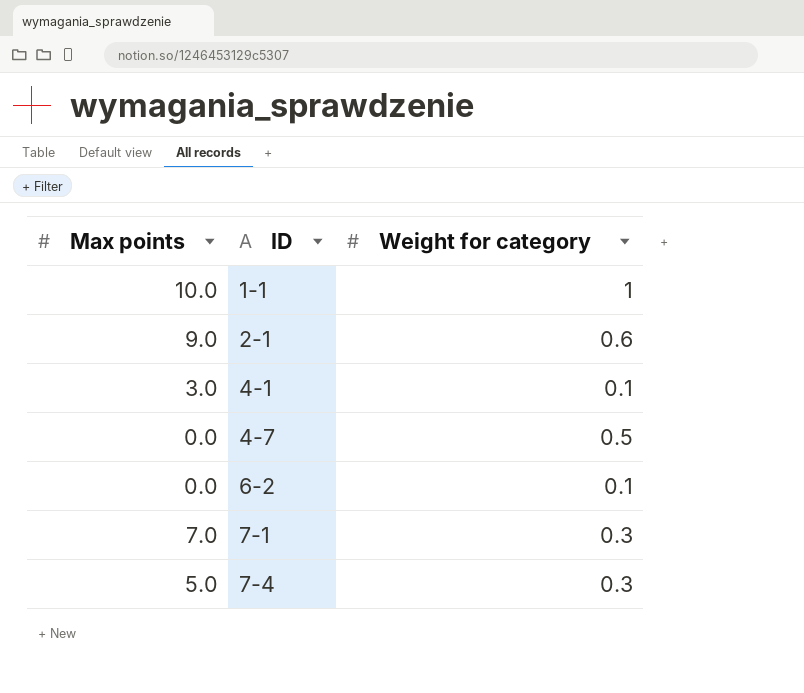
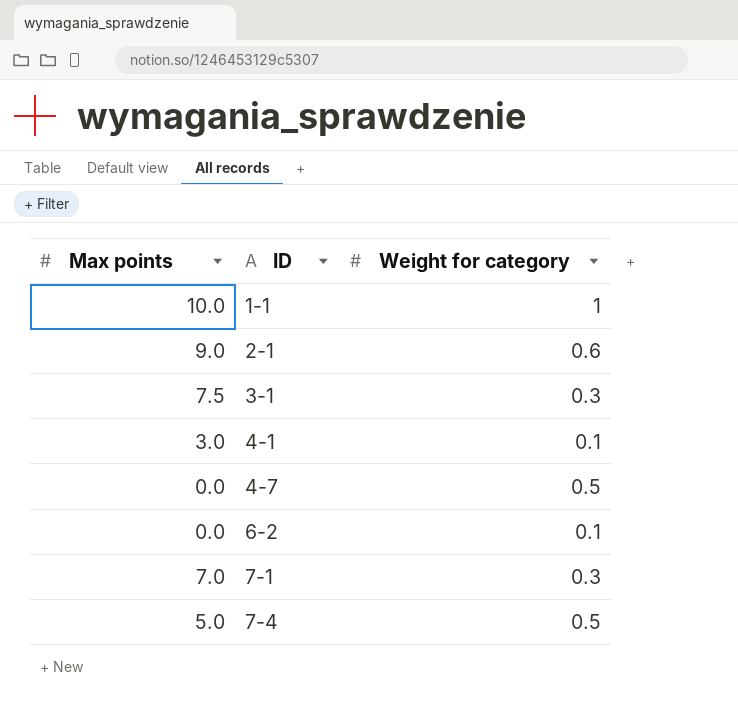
row 3-1: none -> 7.5 | 0.3
7-4 | Weight for category: 0.3 -> 0.5

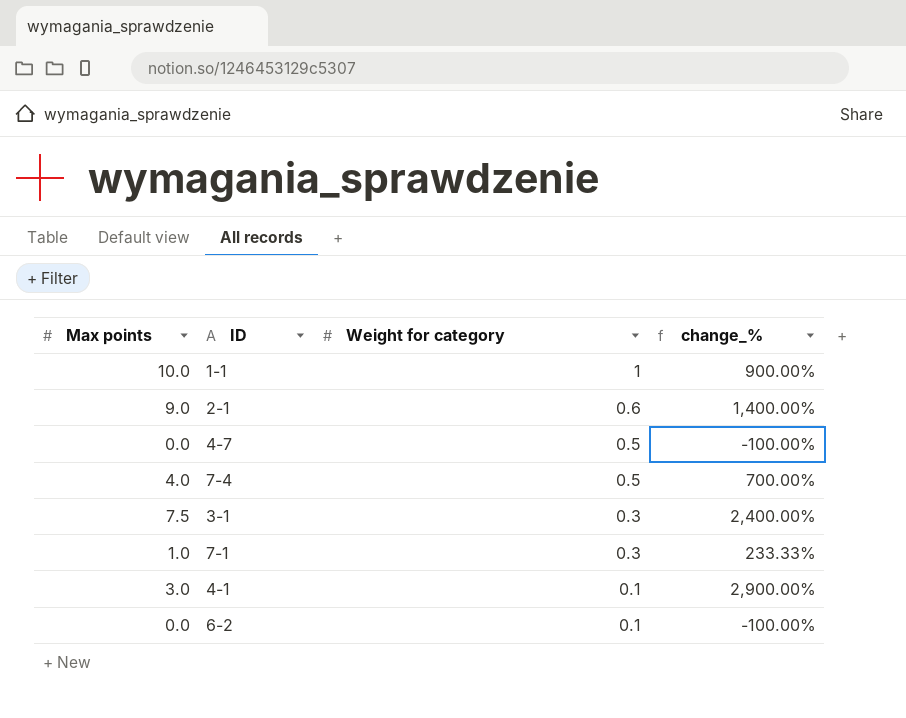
row order: ID ascending -> Weight for category descending
column change_% | formula: none -> ([Max points] - [Weight for category]) / [Weight for category]
7-4 | Max points: 5.0 -> 4.0
7-1 | Max points: 7.0 -> 1.0

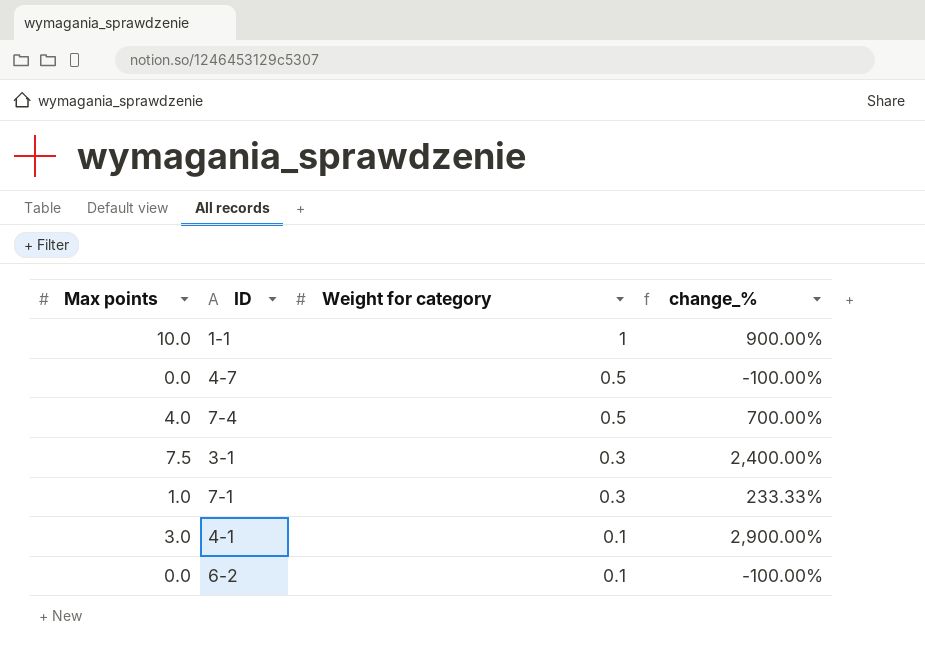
row 2-1: 9.0 | 0.6 | 1,400.00% -> none

